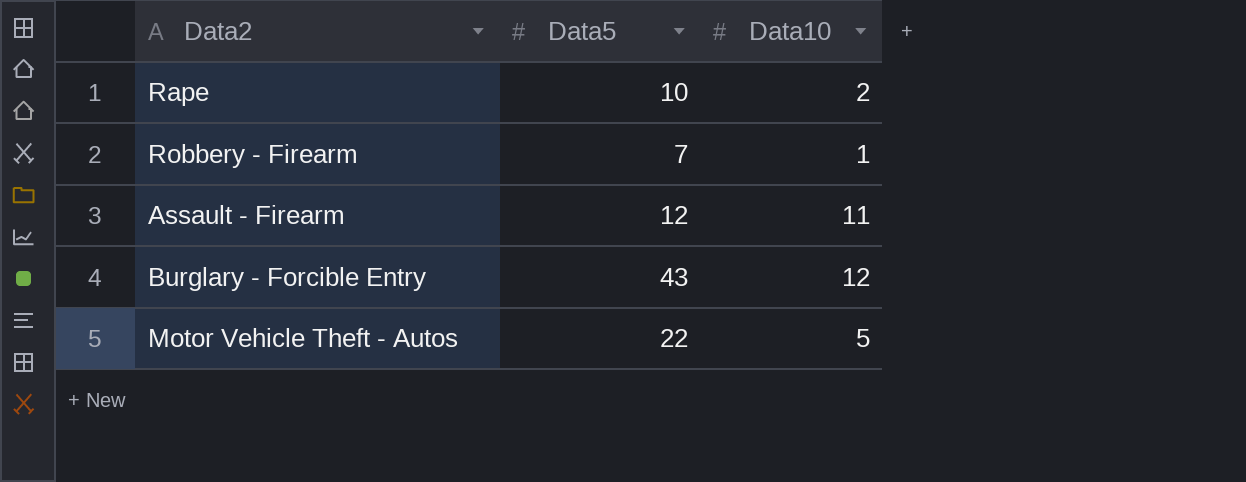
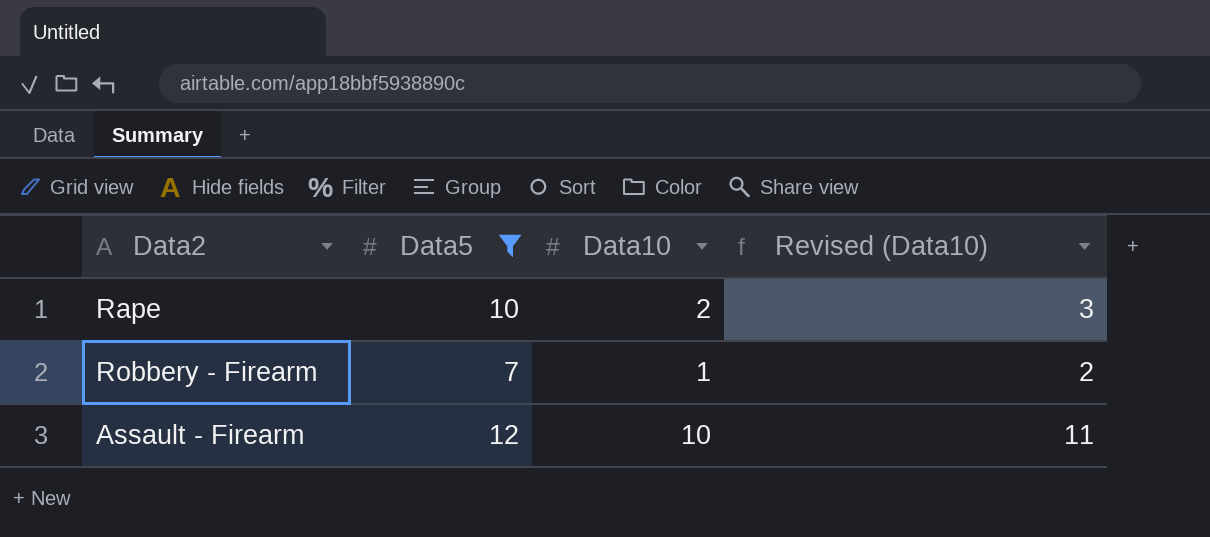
filter: none -> Data5 <= 12
column Revised (Data10) | formula: none -> [Data10] + 1
Assault - Firearm | Data10: 11 -> 10

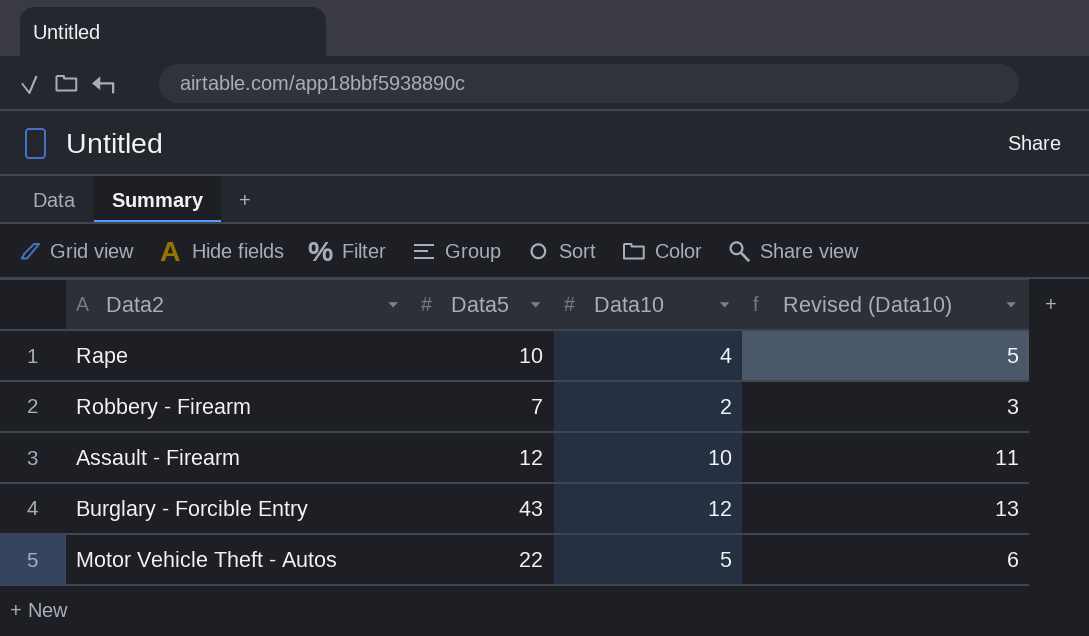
filter: Data5 <= 12 -> none
Rape | Data10: 2 -> 4
Rape | Revised (Data10): 3 -> 5
Robbery - Firearm | Data10: 1 -> 2
Robbery - Firearm | Revised (Data10): 2 -> 3

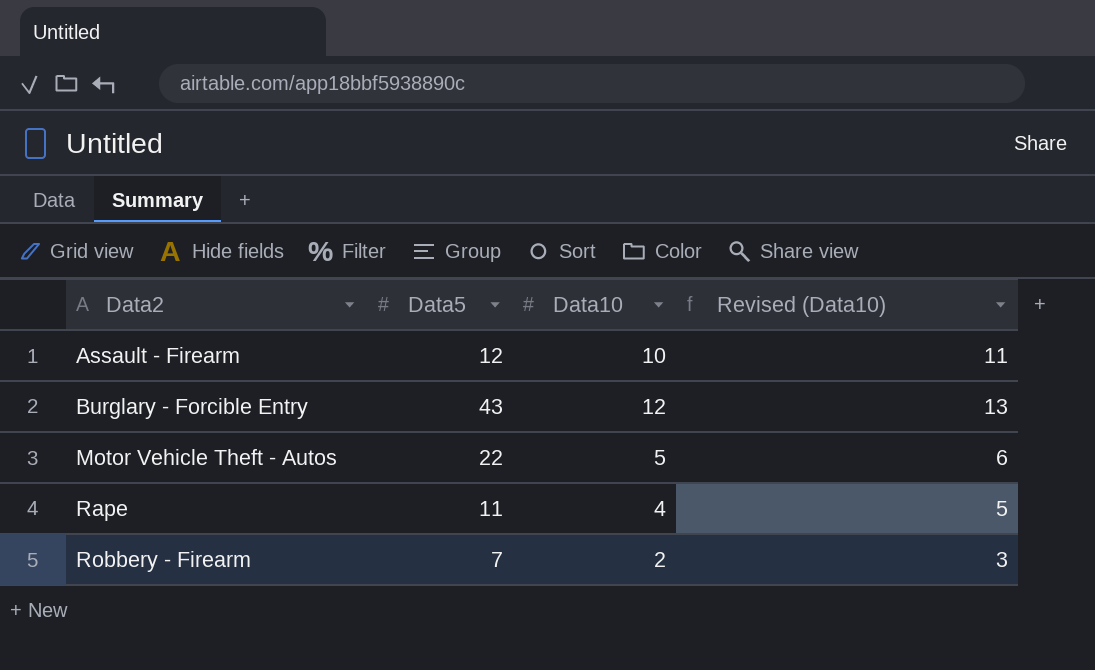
row order: none -> Data2 ascending
Rape | Data5: 10 -> 11

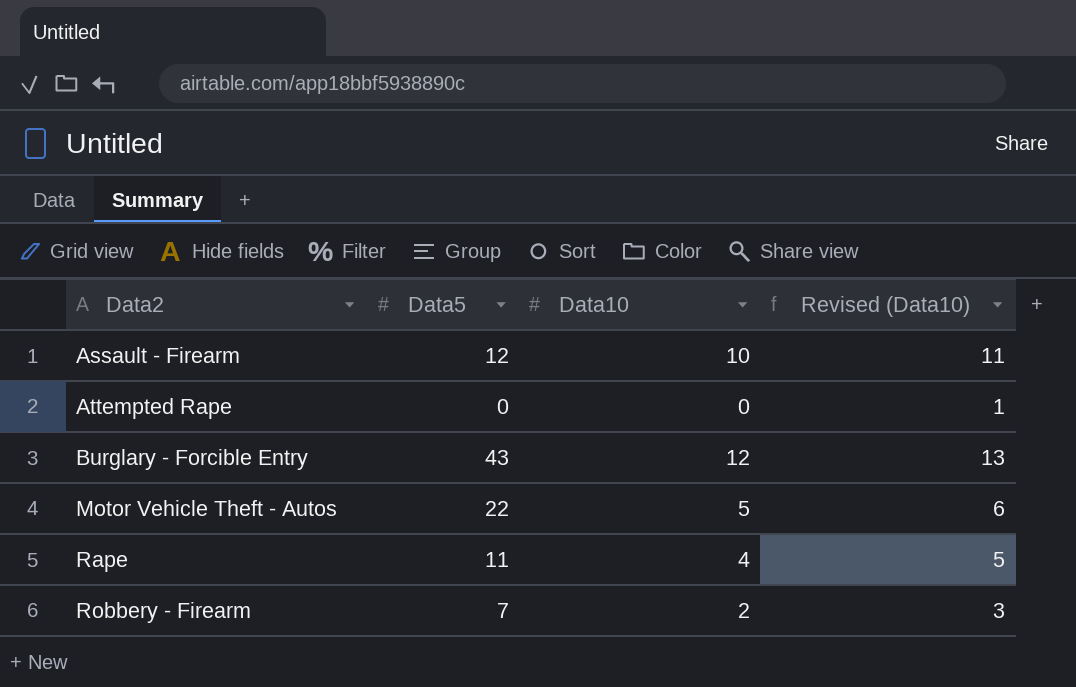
row Attempted Rape: none -> 0 | 0 | 1

